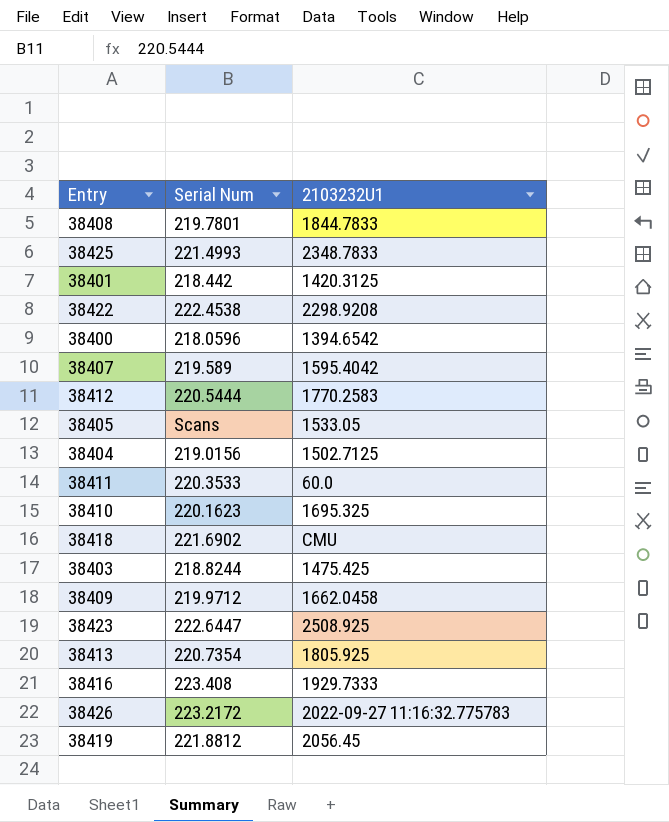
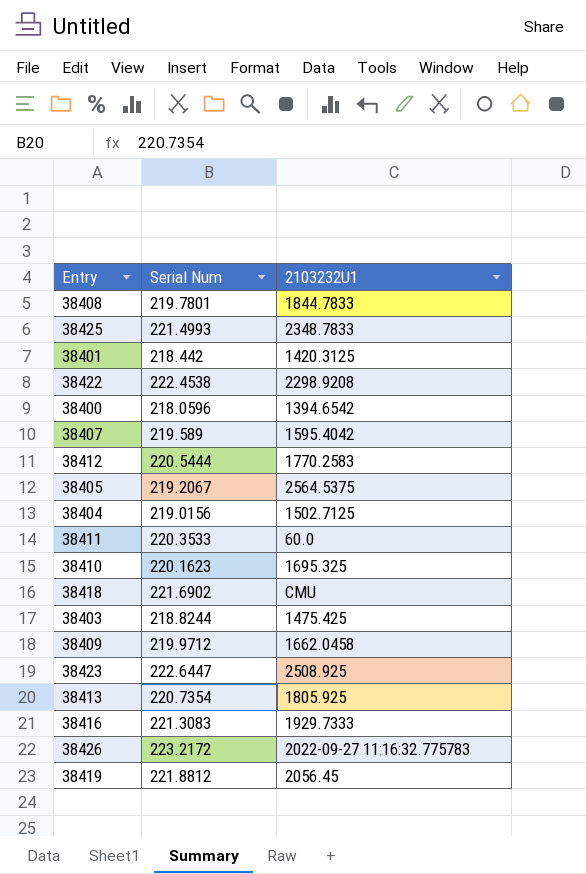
38405 | Serial Num: Scans -> 219.2067
38405 | 2103232U1: 1533.05 -> 2564.5375
38416 | Serial Num: 223.408 -> 221.3083

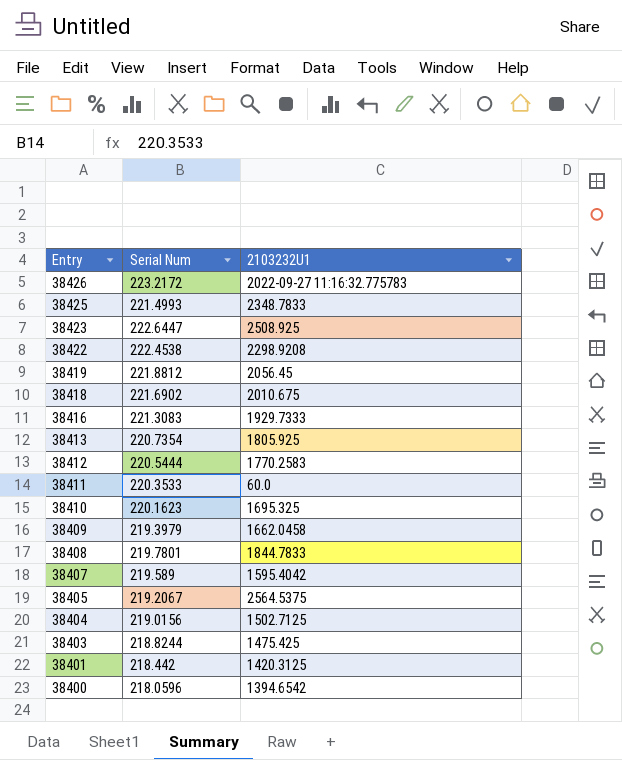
row order: none -> Entry descending
38418 | 2103232U1: CMU -> 2010.675
38409 | Serial Num: 219.9712 -> 219.3979

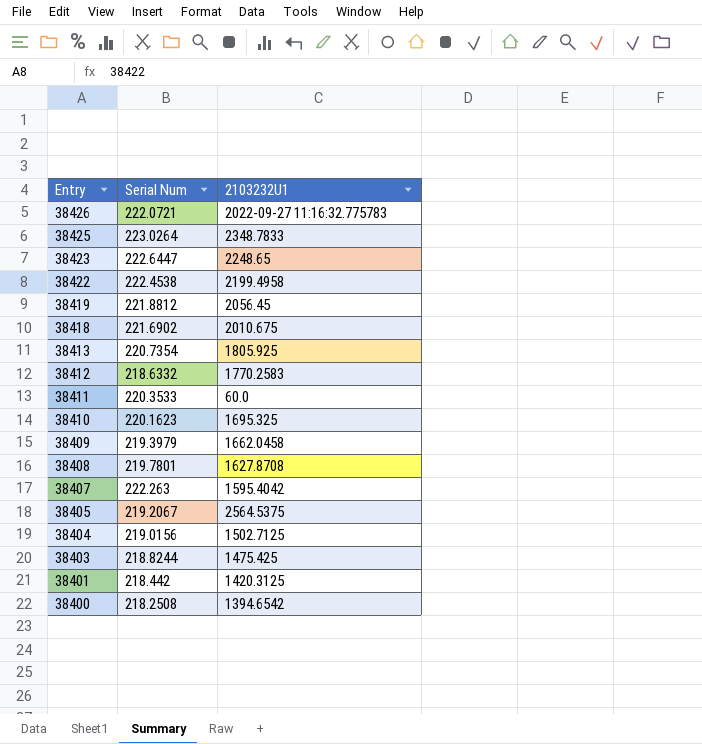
row 38416: 221.3083 | 1929.7333 -> none
38426 | Serial Num: 223.2172 -> 222.0721
38425 | Serial Num: 221.4993 -> 223.0264
38423 | 2103232U1: 2508.925 -> 2248.65
38422 | 2103232U1: 2298.9208 -> 2199.4958
38412 | Serial Num: 220.5444 -> 218.6332
38408 | 2103232U1: 1844.7833 -> 1627.8708
38407 | Serial Num: 219.589 -> 222.263
38400 | Serial Num: 218.0596 -> 218.2508

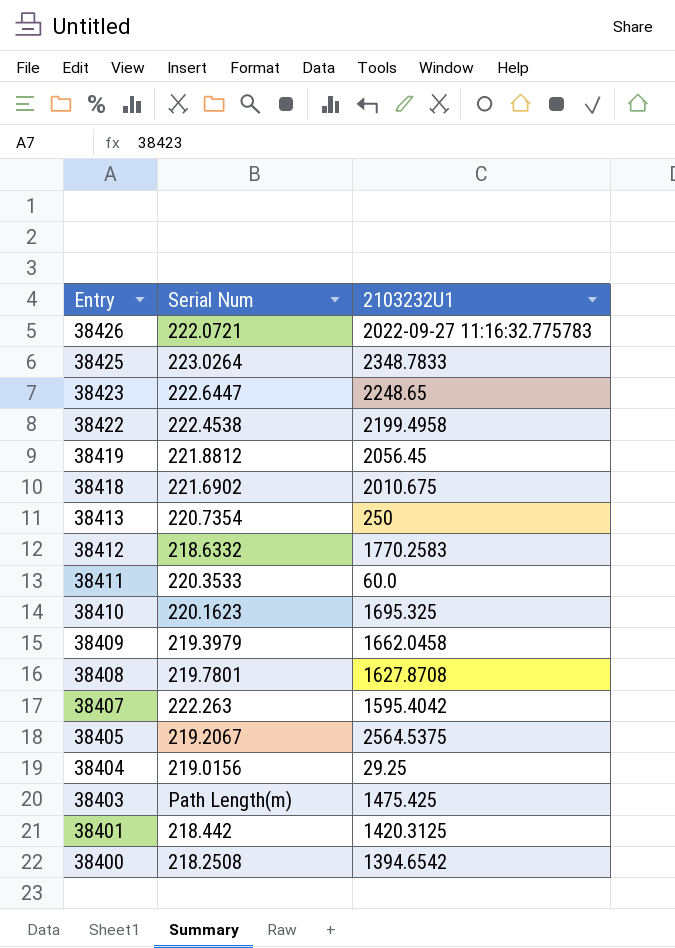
38413 | 2103232U1: 1805.925 -> 250
38404 | 2103232U1: 1502.7125 -> 29.25
38403 | Serial Num: 218.8244 -> Path Length(m)

